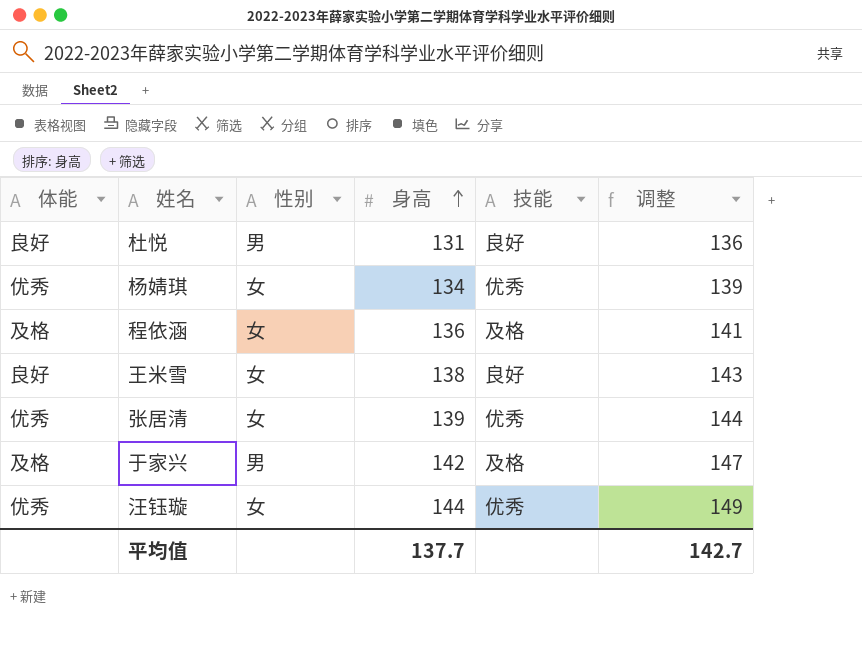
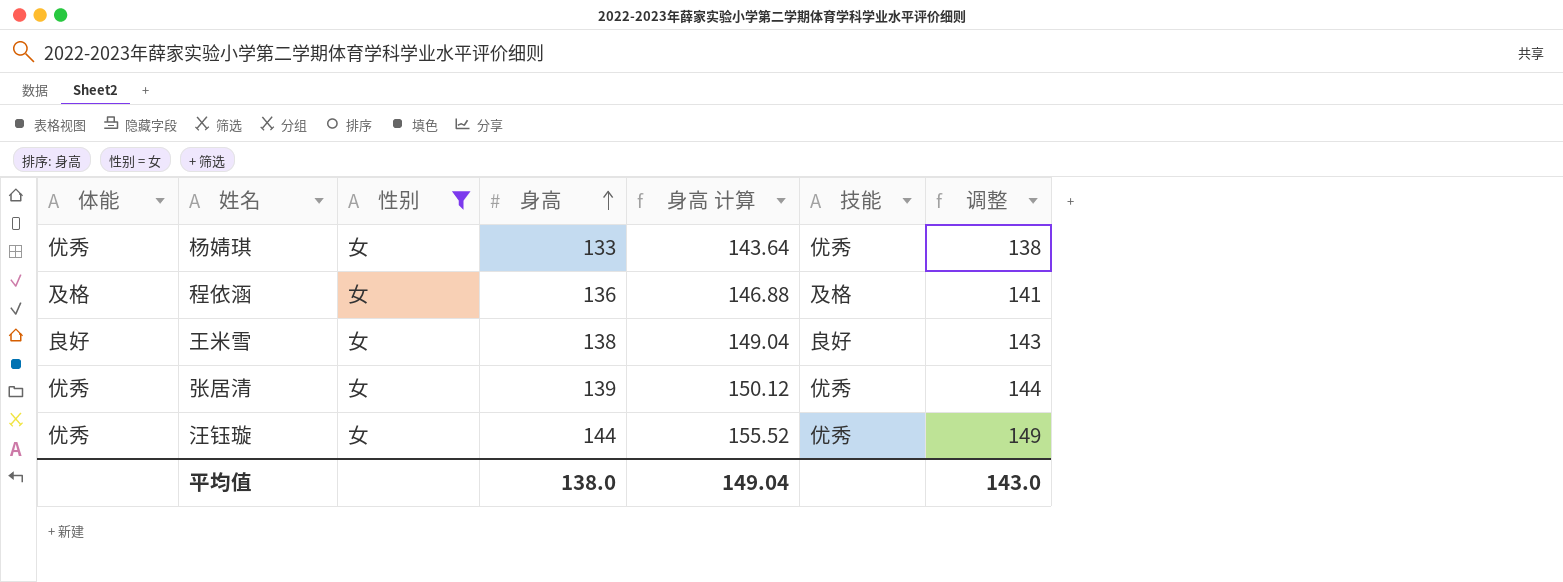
filter: none -> 性别 = 女
column 身高 计算 | formula: none -> [身高] * 1.08
杨婧琪 | 身高: 134 -> 133
杨婧琪 | 调整: 139 -> 138
平均值 | 身高: 137.7 -> 138.0
平均值 | 调整: 142.7 -> 143.0

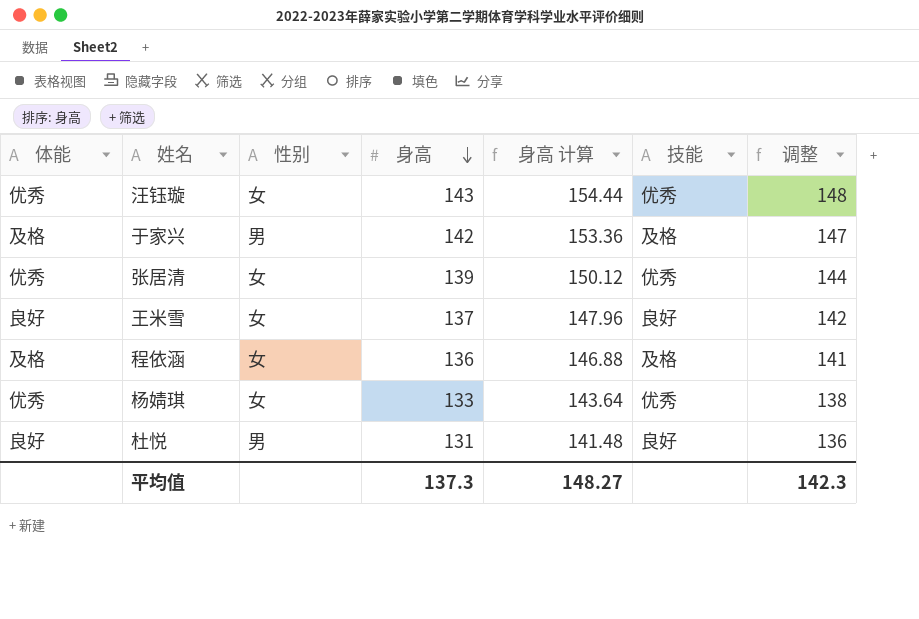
filter: 性别 = 女 -> none
row order: 身高 ascending -> 身高 descending
汪钰璇 | 身高: 144 -> 143
汪钰璇 | 身高 计算: 155.52 -> 154.44
汪钰璇 | 调整: 149 -> 148
王米雪 | 身高: 138 -> 137
王米雪 | 身高 计算: 149.04 -> 147.96
王米雪 | 调整: 143 -> 142
平均值 | 身高: 138.0 -> 137.3
平均值 | 身高 计算: 149.04 -> 148.27
平均值 | 调整: 143.0 -> 142.3

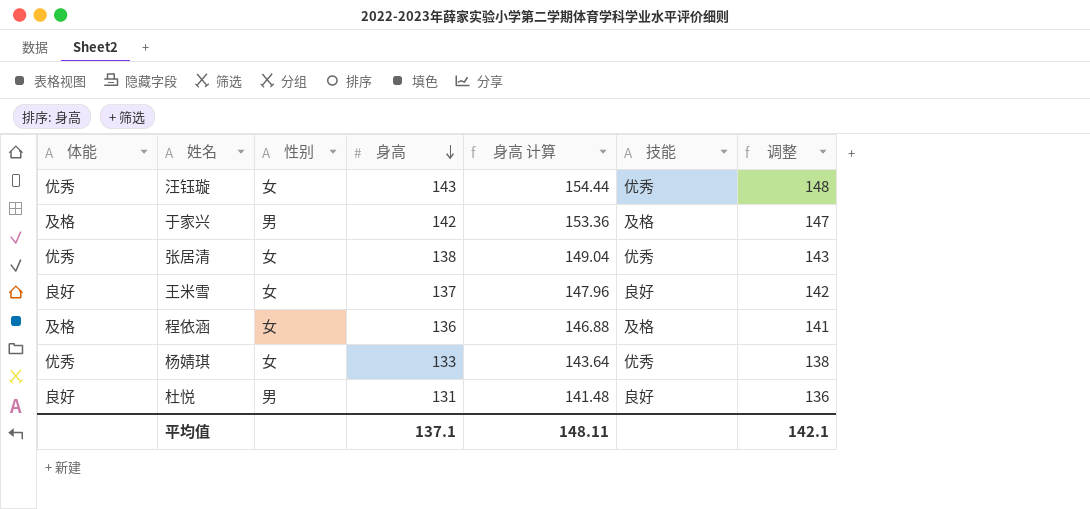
张居清 | 身高: 139 -> 138
张居清 | 身高 计算: 150.12 -> 149.04
张居清 | 调整: 144 -> 143
平均值 | 身高: 137.3 -> 137.1
平均值 | 身高 计算: 148.27 -> 148.11
平均值 | 调整: 142.3 -> 142.1

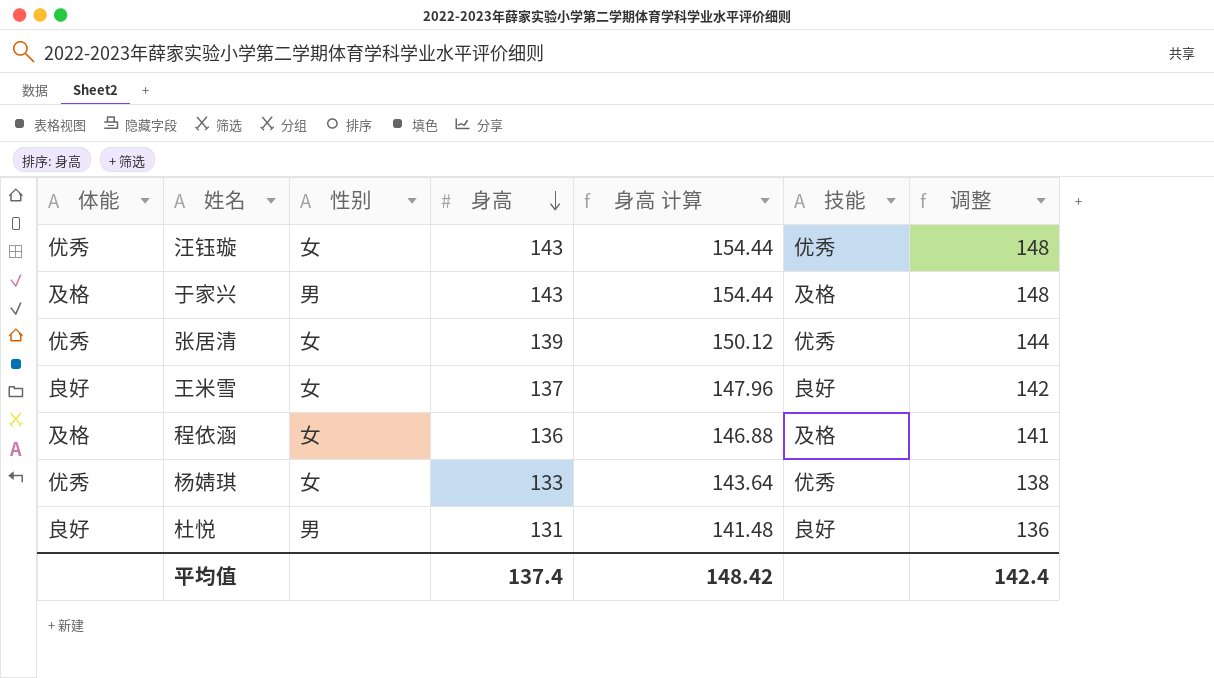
于家兴 | 身高: 142 -> 143
于家兴 | 身高 计算: 153.36 -> 154.44
于家兴 | 调整: 147 -> 148
张居清 | 身高: 138 -> 139
张居清 | 身高 计算: 149.04 -> 150.12
张居清 | 调整: 143 -> 144
平均值 | 身高: 137.1 -> 137.4
平均值 | 身高 计算: 148.11 -> 148.42
平均值 | 调整: 142.1 -> 142.4

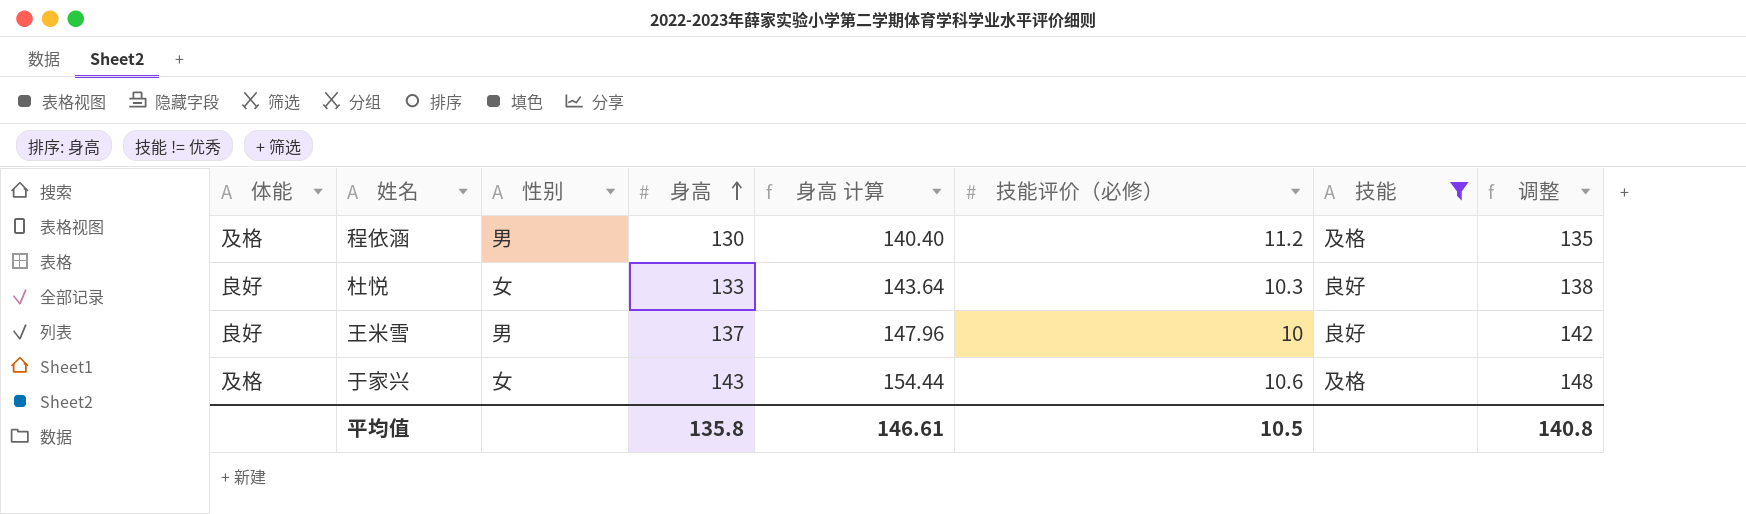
filter: none -> 技能 != 优秀
row order: 身高 descending -> 身高 ascending
column 技能评价（必修） | position: none -> 6
程依涵 | 性别: 女 -> 男
程依涵 | 身高: 136 -> 130
程依涵 | 身高 计算: 146.88 -> 140.40
程依涵 | 调整: 141 -> 135
杜悦 | 性别: 男 -> 女
杜悦 | 身高: 131 -> 133
杜悦 | 身高 计算: 141.48 -> 143.64
杜悦 | 调整: 136 -> 138
王米雪 | 性别: 女 -> 男
于家兴 | 性别: 男 -> 女
平均值 | 身高: 137.4 -> 135.8
平均值 | 身高 计算: 148.42 -> 146.61
平均值 | 调整: 142.4 -> 140.8

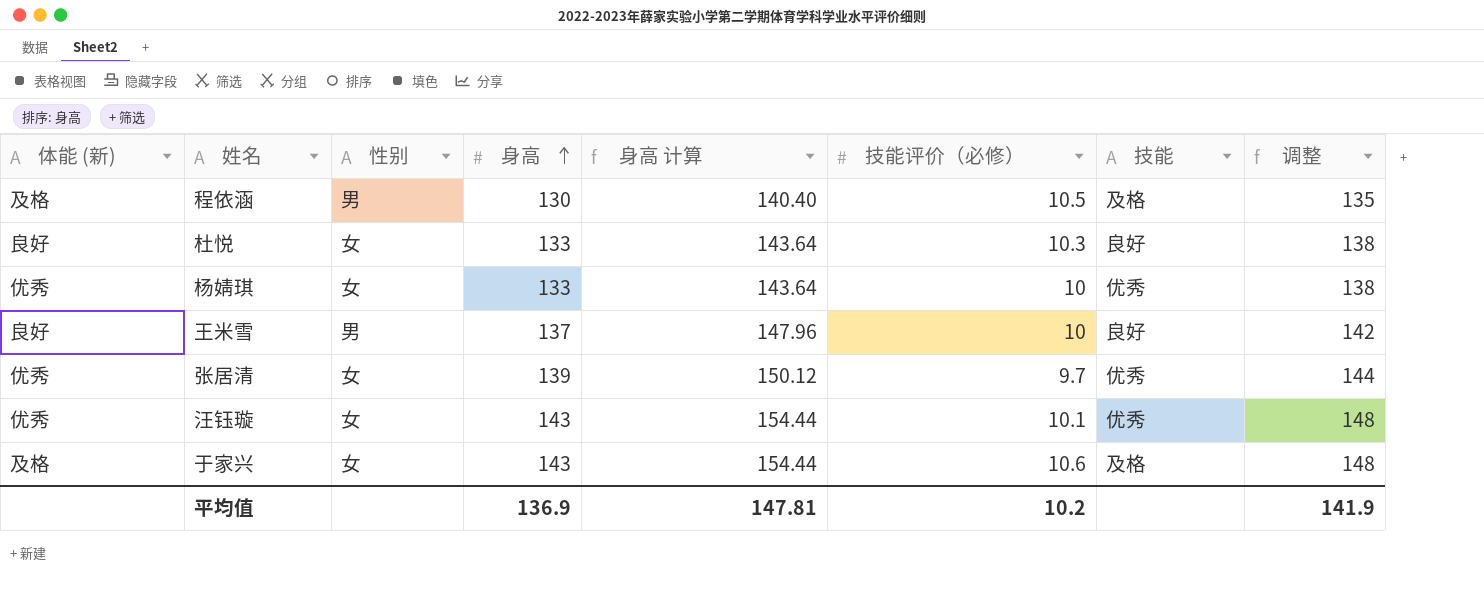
filter: 技能 != 优秀 -> none
column name: 体能 -> 体能 (新)
程依涵 | 技能评价（必修）: 11.2 -> 10.5
平均值 | 身高: 135.8 -> 136.9
平均值 | 身高 计算: 146.61 -> 147.81
平均值 | 技能评价（必修）: 10.5 -> 10.2
平均值 | 调整: 140.8 -> 141.9

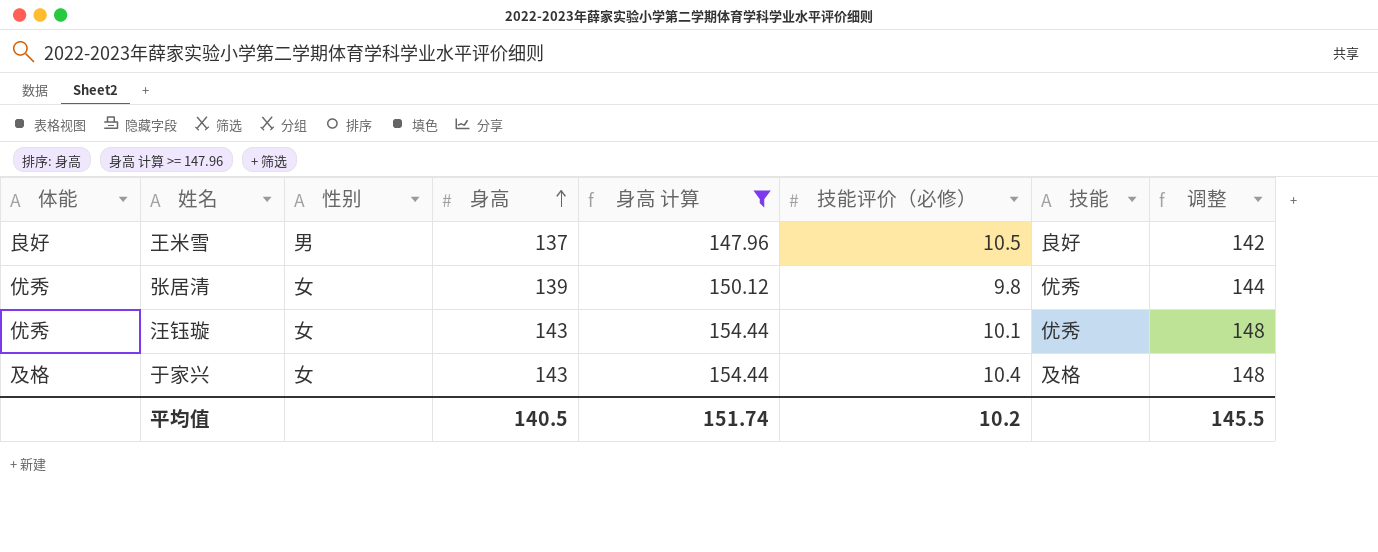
filter: none -> 身高 计算 >= 147.96
column name: 体能 (新) -> 体能
王米雪 | 技能评价（必修）: 10 -> 10.5
张居清 | 技能评价（必修）: 9.7 -> 9.8
于家兴 | 技能评价（必修）: 10.6 -> 10.4
平均值 | 身高: 136.9 -> 140.5
平均值 | 身高 计算: 147.81 -> 151.74
平均值 | 调整: 141.9 -> 145.5

